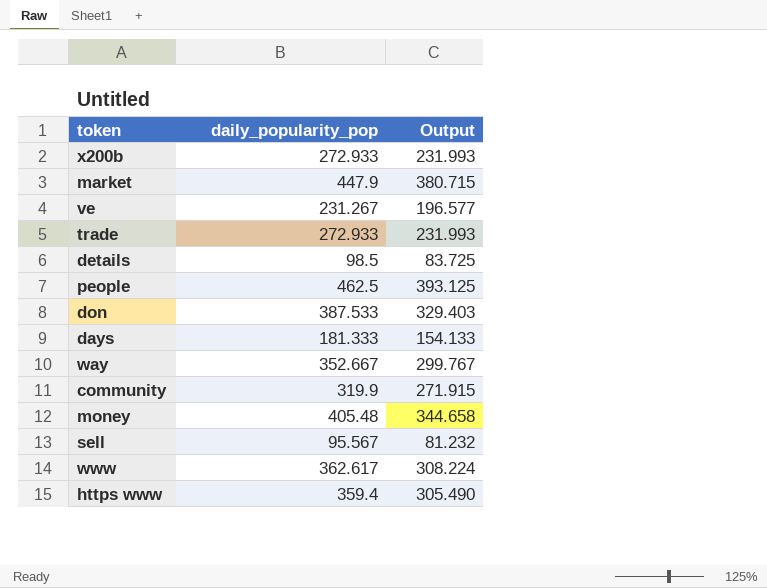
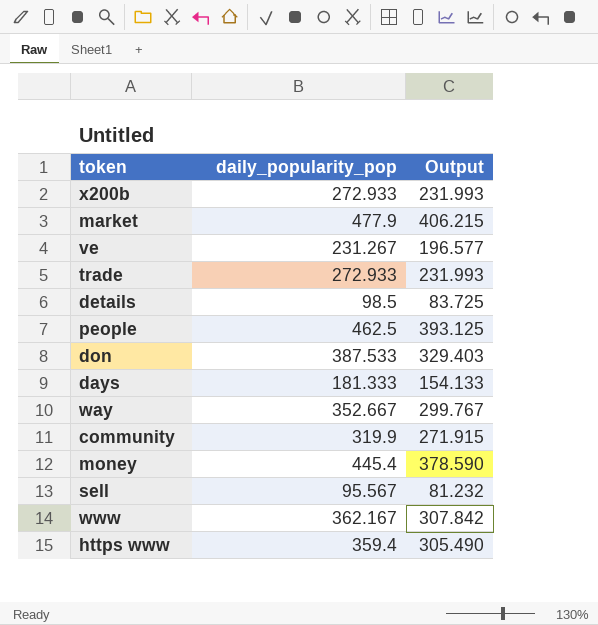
market | daily_popularity_pop: 447.9 -> 477.9
market | Output: 380.715 -> 406.215
money | daily_popularity_pop: 405.48 -> 445.4
money | Output: 344.658 -> 378.590
www | daily_popularity_pop: 362.617 -> 362.167
www | Output: 308.224 -> 307.842

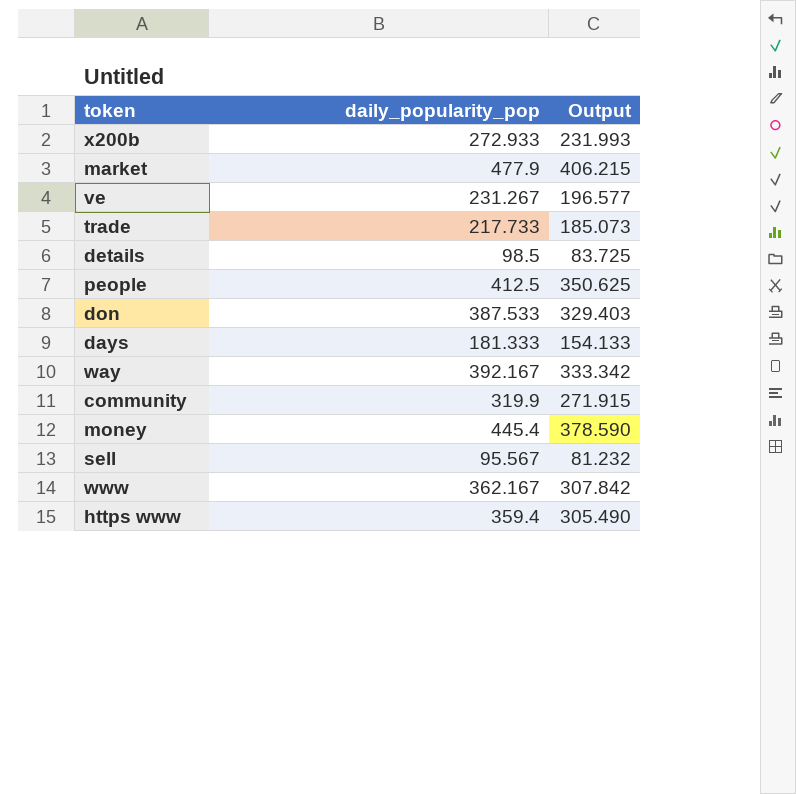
trade | daily_popularity_pop: 272.933 -> 217.733
trade | Output: 231.993 -> 185.073
people | daily_popularity_pop: 462.5 -> 412.5
people | Output: 393.125 -> 350.625
way | daily_popularity_pop: 352.667 -> 392.167
way | Output: 299.767 -> 333.342

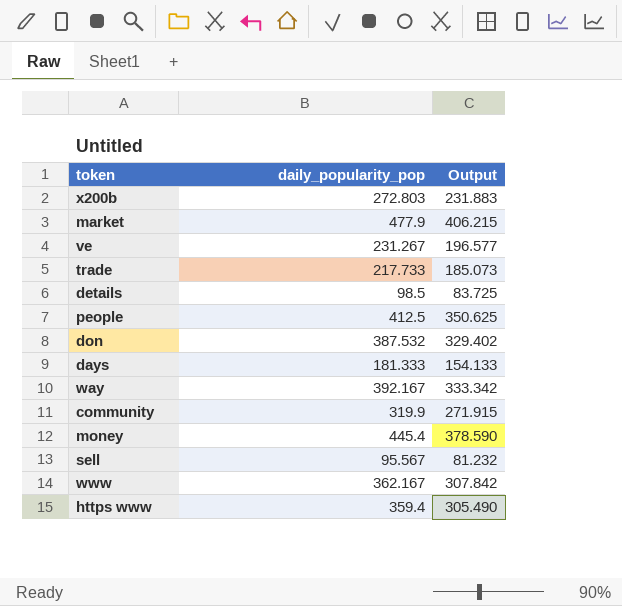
x200b | daily_popularity_pop: 272.933 -> 272.803
x200b | Output: 231.993 -> 231.883
don | daily_popularity_pop: 387.533 -> 387.532
don | Output: 329.403 -> 329.402

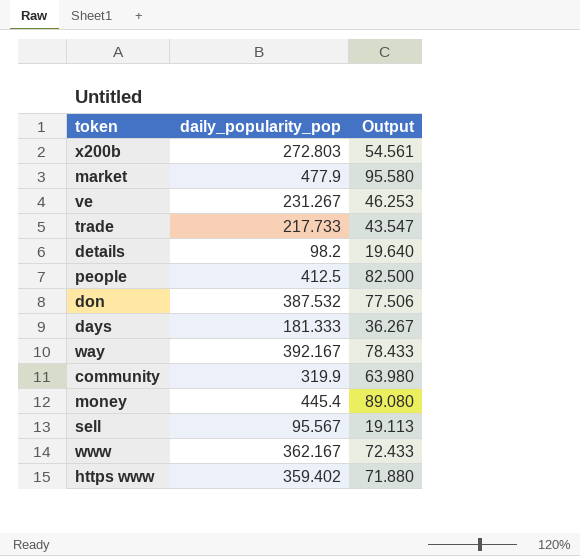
column Output | formula: [daily_popularity_pop] * 0.85 -> [daily_popularity_pop] * 0.2
details | daily_popularity_pop: 98.5 -> 98.2
https www | daily_popularity_pop: 359.4 -> 359.402

